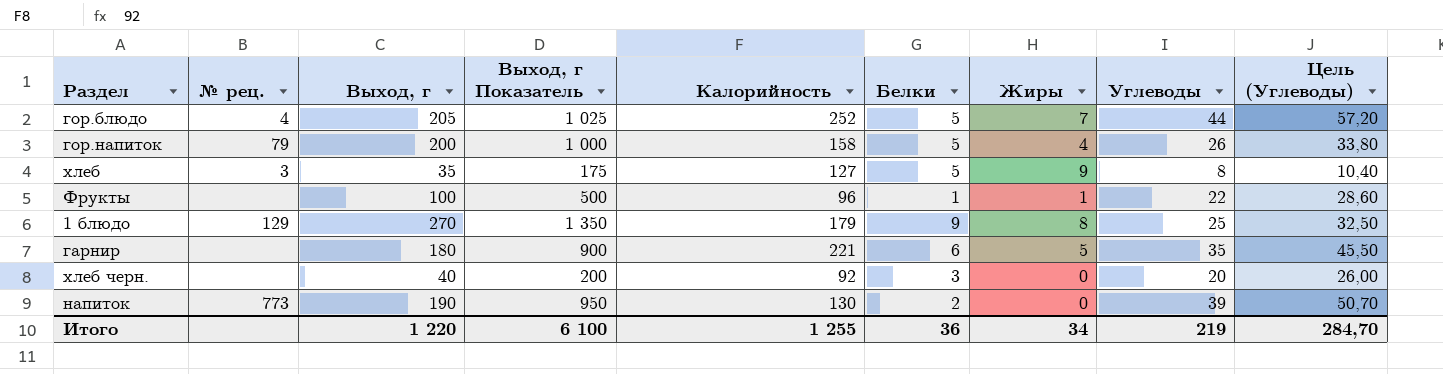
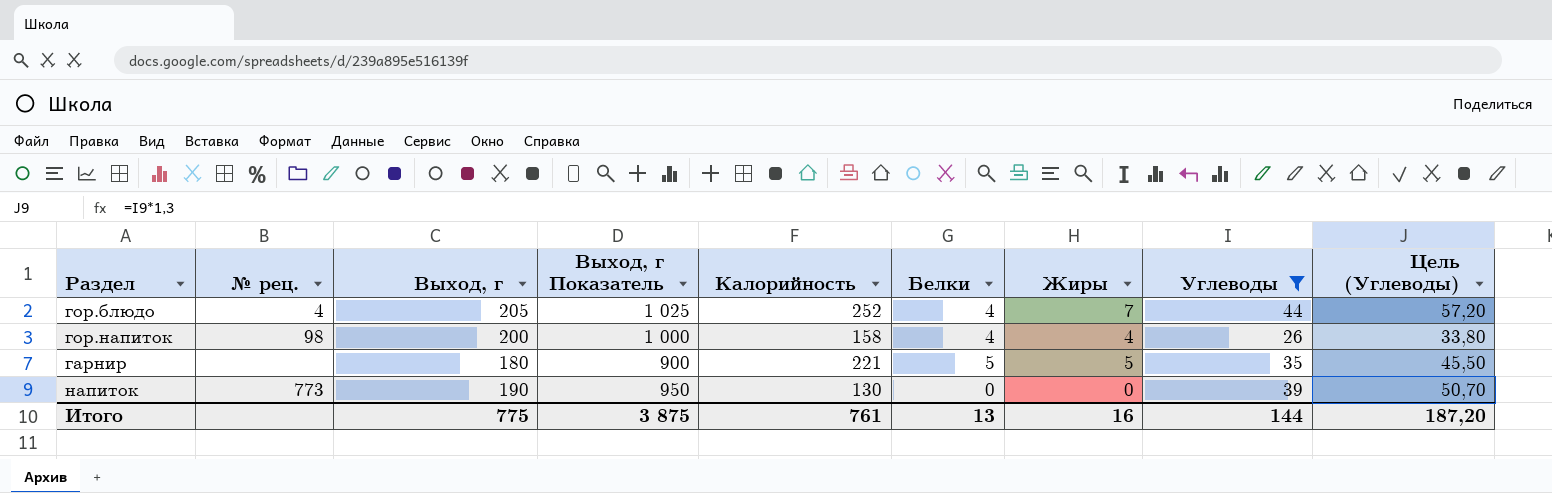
filter: none -> Углеводы >= 26
гор.блюдо | Белки: 5 -> 4
гор.напиток | № рец.: 79 -> 98
гор.напиток | Белки: 5 -> 4
гарнир | Белки: 6 -> 5
напиток | Белки: 2 -> 0
Итого | Выход, г: 1 220 -> 775
Итого | Выход, г Показатель: 6 100 -> 3 875
Итого | Калорийность: 1 255 -> 761
Итого | Белки: 36 -> 13
Итого | Жиры: 34 -> 16
Итого | Углеводы: 219 -> 144
Итого | Цель (Углеводы): 284,70 -> 187,20

